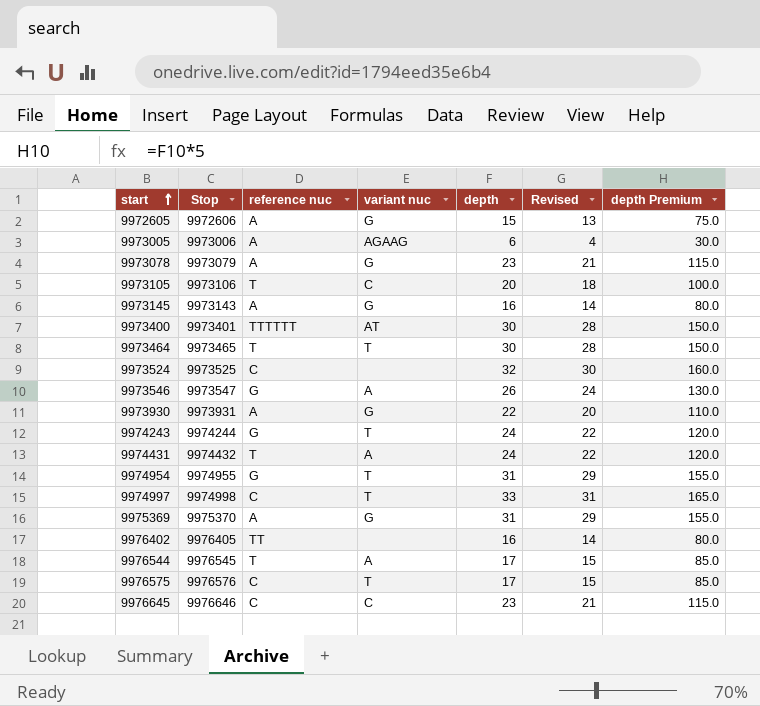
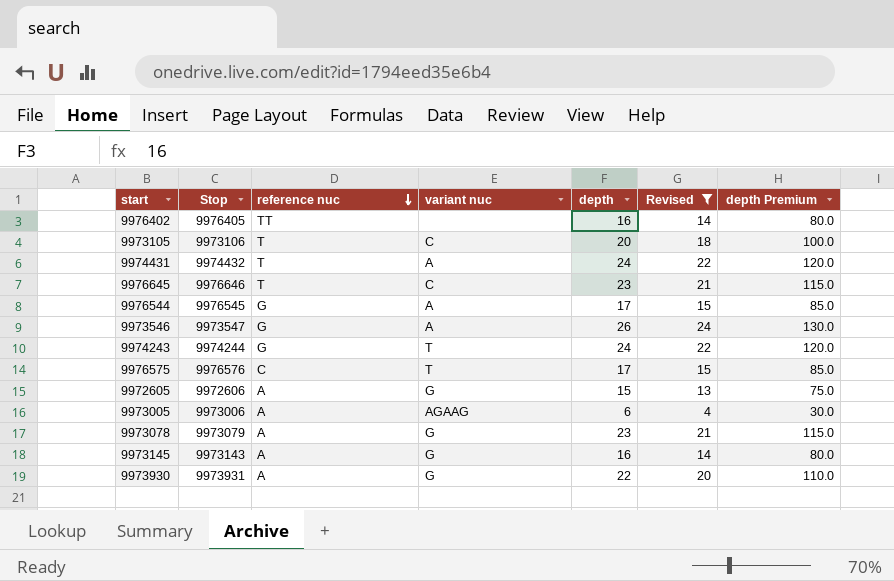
filter: none -> Revised <= 24
row order: start ascending -> reference nuc descending
9976645 | reference nuc: C -> T
9976544 | reference nuc: T -> G

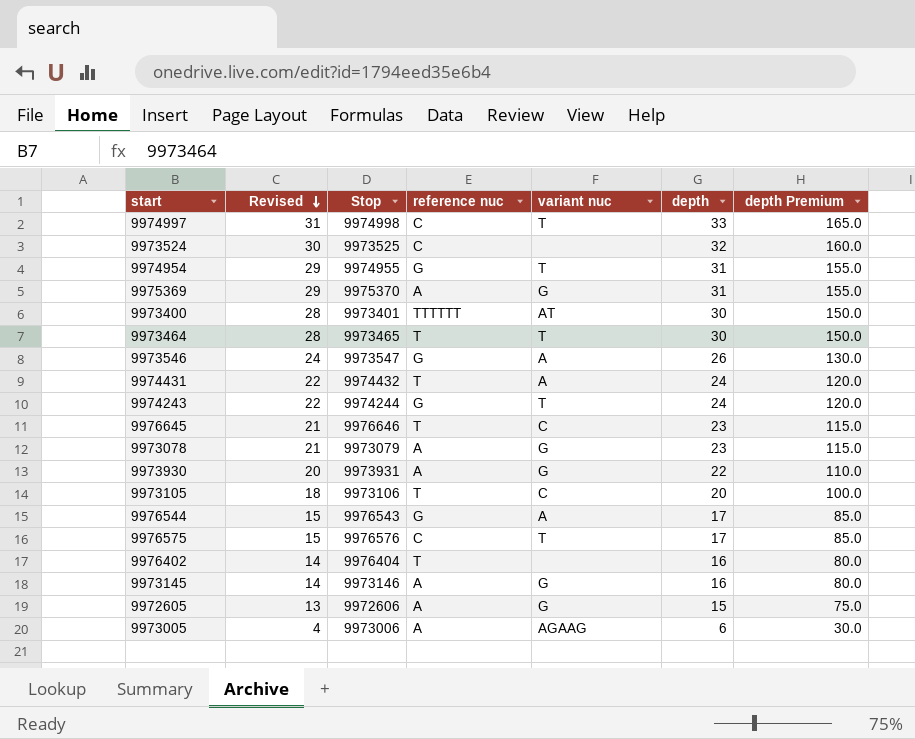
filter: Revised <= 24 -> none
row order: reference nuc descending -> Revised descending
column Revised | position: 6 -> 2
9976544 | Stop: 9976545 -> 9976543
9976402 | Stop: 9976405 -> 9976404
9976402 | reference nuc: TT -> T
9973145 | Stop: 9973143 -> 9973146

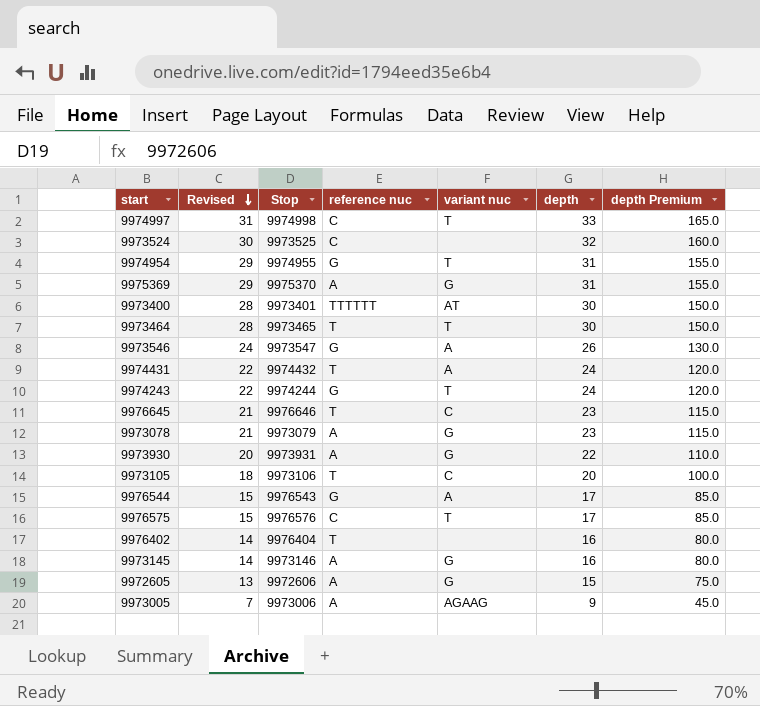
9973005 | Revised: 4 -> 7
9973005 | depth: 6 -> 9
9973005 | depth Premium: 30.0 -> 45.0

